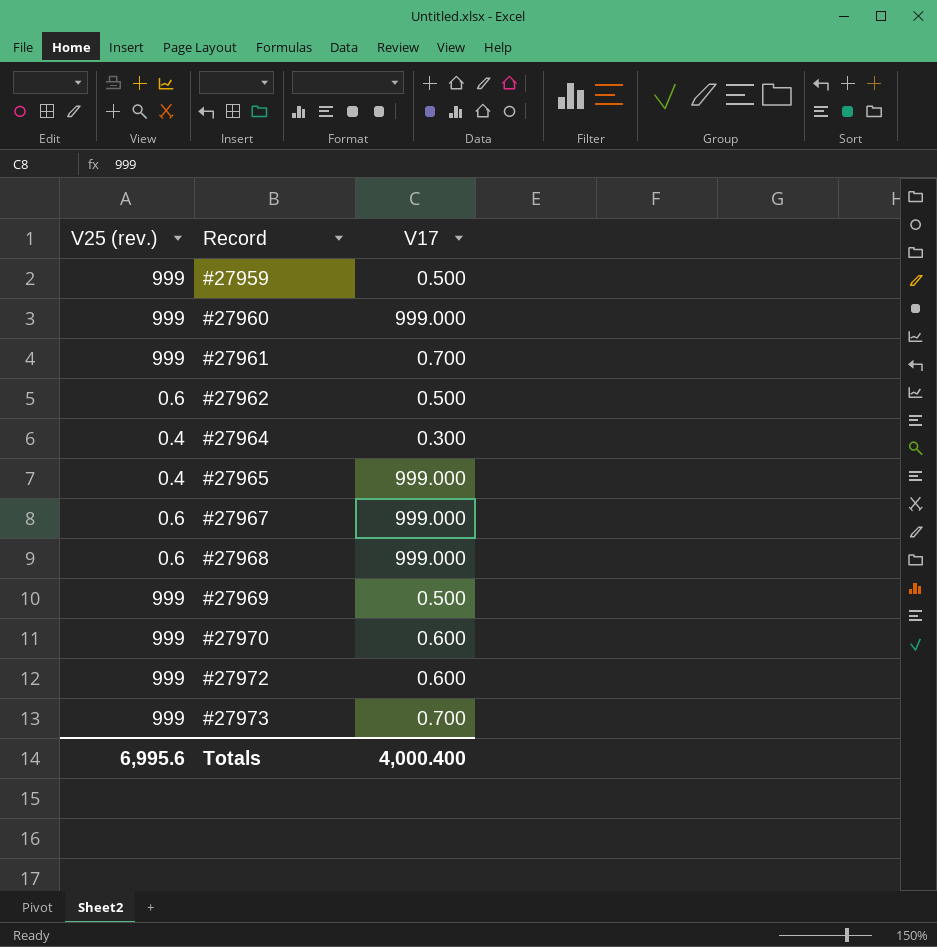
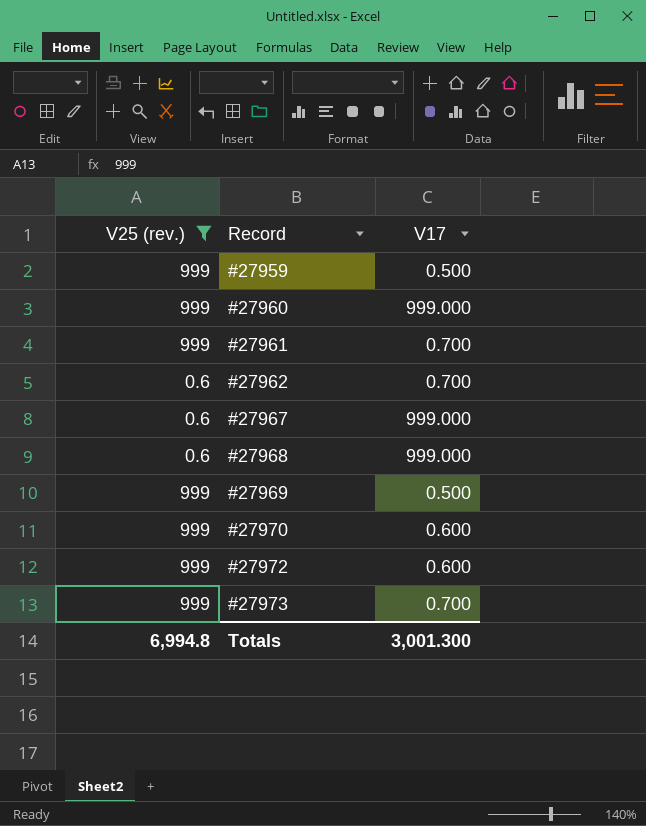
filter: none -> V25 (rev.) != 0.4
#27962 | V17: 0.500 -> 0.700
Totals | V25 (rev.): 6,995.6 -> 6,994.8
Totals | V17: 4,000.400 -> 3,001.300

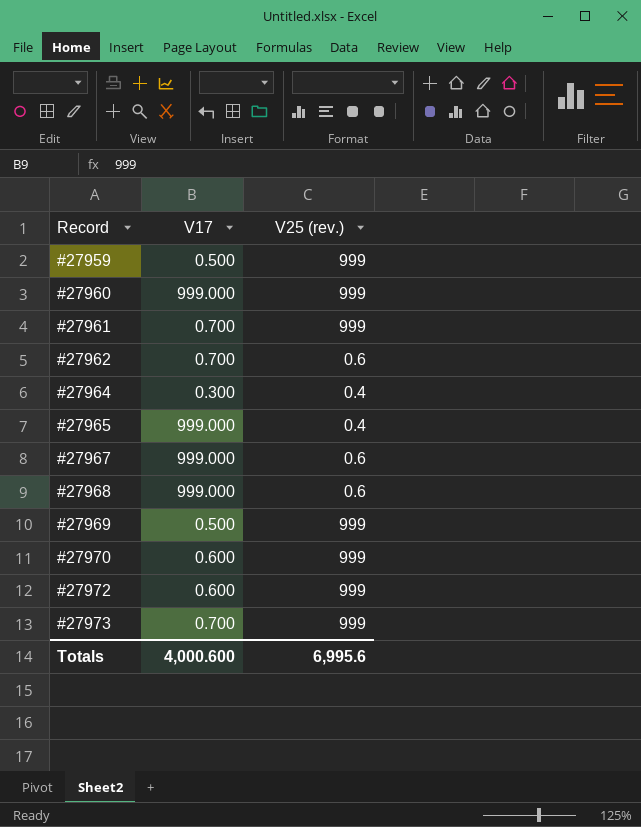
filter: V25 (rev.) != 0.4 -> none
column V25 (rev.) | position: 1 -> 3
Totals | V17: 3,001.300 -> 4,000.600
Totals | V25 (rev.): 6,994.8 -> 6,995.6

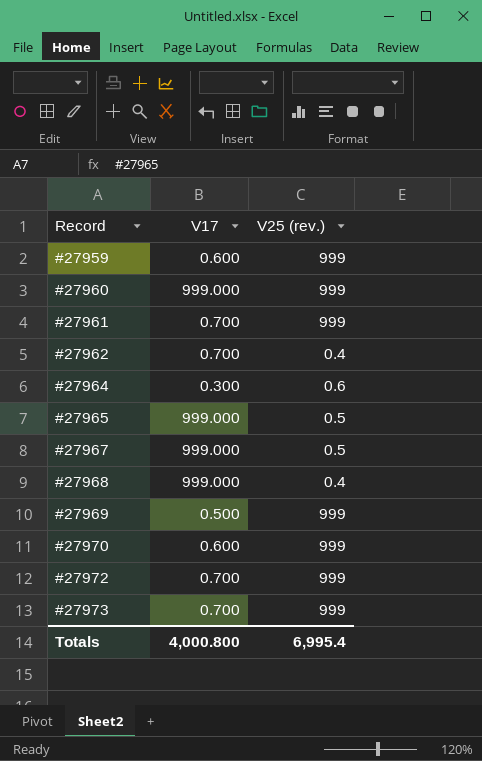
#27959 | V17: 0.500 -> 0.600
#27962 | V25 (rev.): 0.6 -> 0.4
#27964 | V25 (rev.): 0.4 -> 0.6
#27965 | V25 (rev.): 0.4 -> 0.5
#27967 | V25 (rev.): 0.6 -> 0.5
#27968 | V25 (rev.): 0.6 -> 0.4
#27972 | V17: 0.600 -> 0.700
Totals | V17: 4,000.600 -> 4,000.800
Totals | V25 (rev.): 6,995.6 -> 6,995.4

